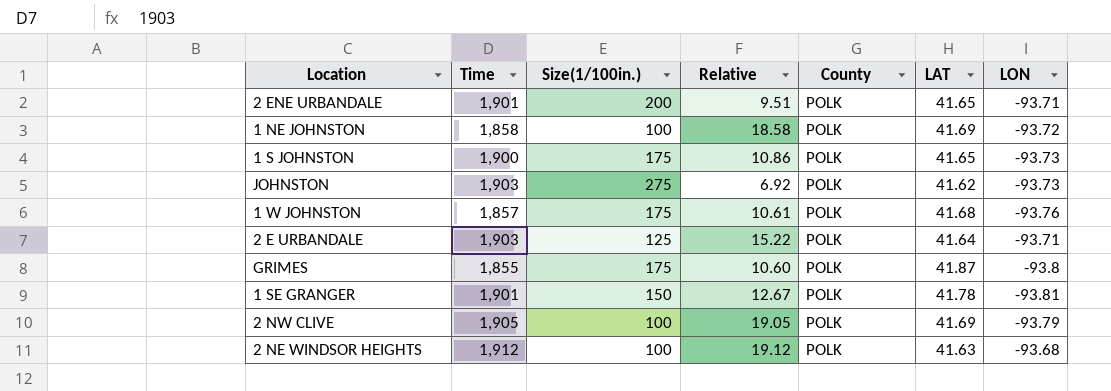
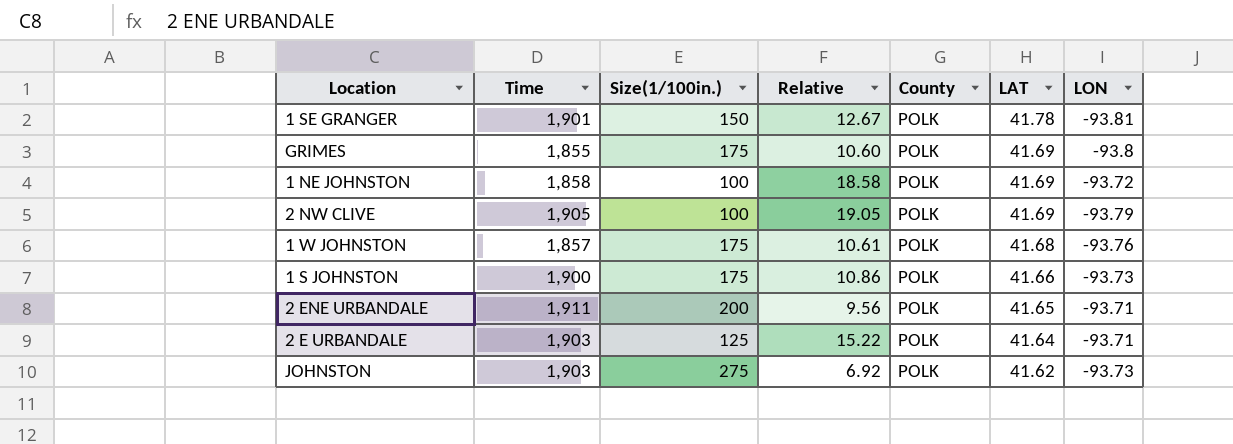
row order: none -> LAT descending
row 2 NE WINDSOR HEIGHTS: 1,912 | 100 | 19.12 | POLK | 41.63 | -93.68 -> none
GRIMES | LAT: 41.87 -> 41.69
1 S JOHNSTON | LAT: 41.65 -> 41.66
2 ENE URBANDALE | Time: 1,901 -> 1,911
2 ENE URBANDALE | Relative: 9.51 -> 9.56

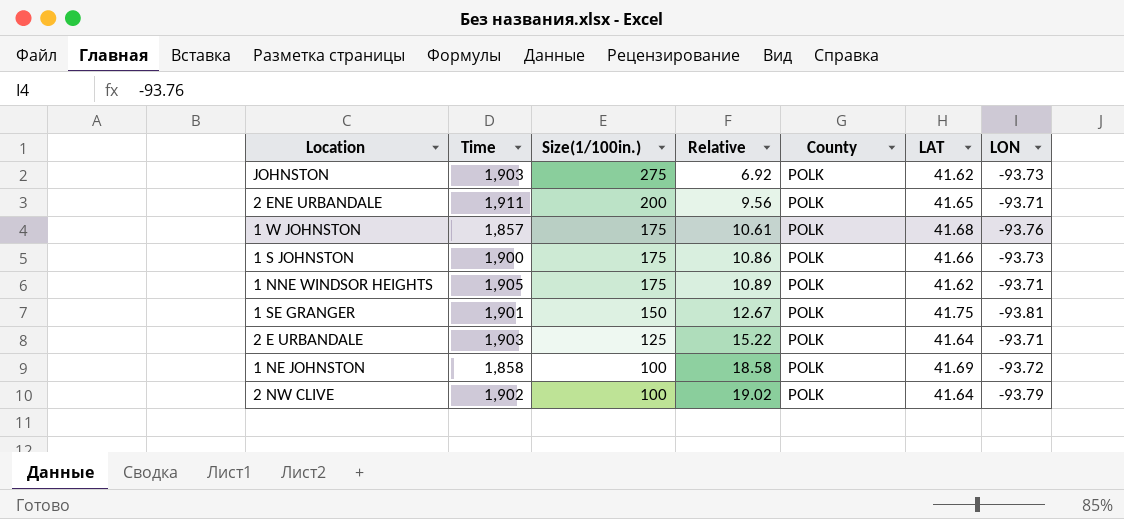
row order: LAT descending -> Size(1/100in.) descending
row GRIMES: 1,855 | 175 | 10.60 | POLK | 41.69 | -93.8 -> none
row 1 NNE WINDSOR HEIGHTS: none -> 1,905 | 175 | 10.89 | POLK | 41.62 | -93.71
1 SE GRANGER | LAT: 41.78 -> 41.75
2 NW CLIVE | Time: 1,905 -> 1,902
2 NW CLIVE | Relative: 19.05 -> 19.02
2 NW CLIVE | LAT: 41.69 -> 41.64

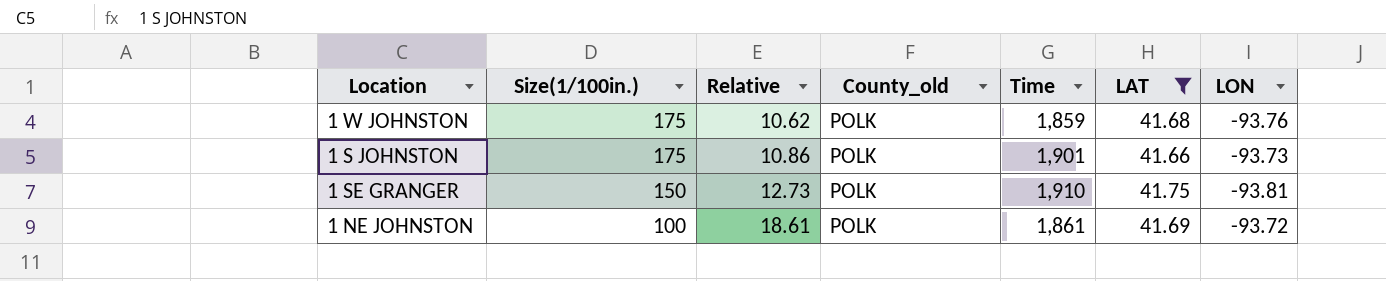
filter: none -> LAT >= 41.66
column name: County -> County_old
column Time | position: 2 -> 5
1 W JOHNSTON | Relative: 10.61 -> 10.62
1 W JOHNSTON | Time: 1,857 -> 1,859
1 S JOHNSTON | Time: 1,900 -> 1,901
1 SE GRANGER | Relative: 12.67 -> 12.73
1 SE GRANGER | Time: 1,901 -> 1,910
1 NE JOHNSTON | Relative: 18.58 -> 18.61
1 NE JOHNSTON | Time: 1,858 -> 1,861

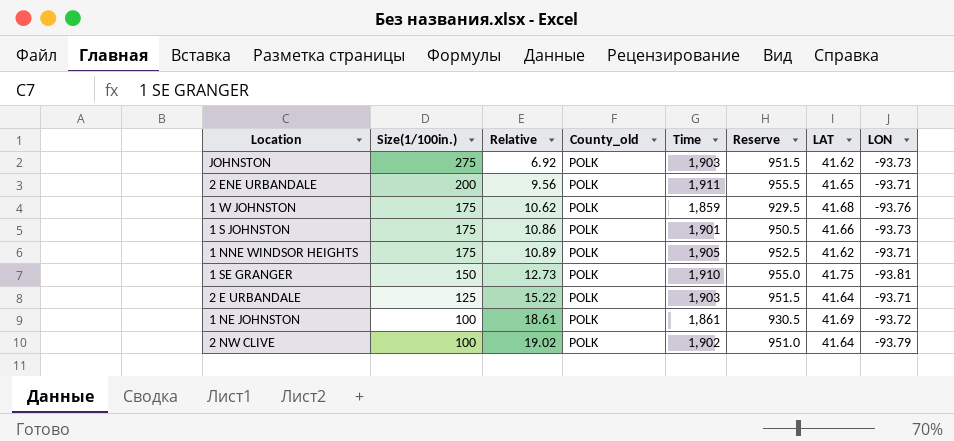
filter: LAT >= 41.66 -> none
column Reserve | formula: none -> [Time] * 0.5

